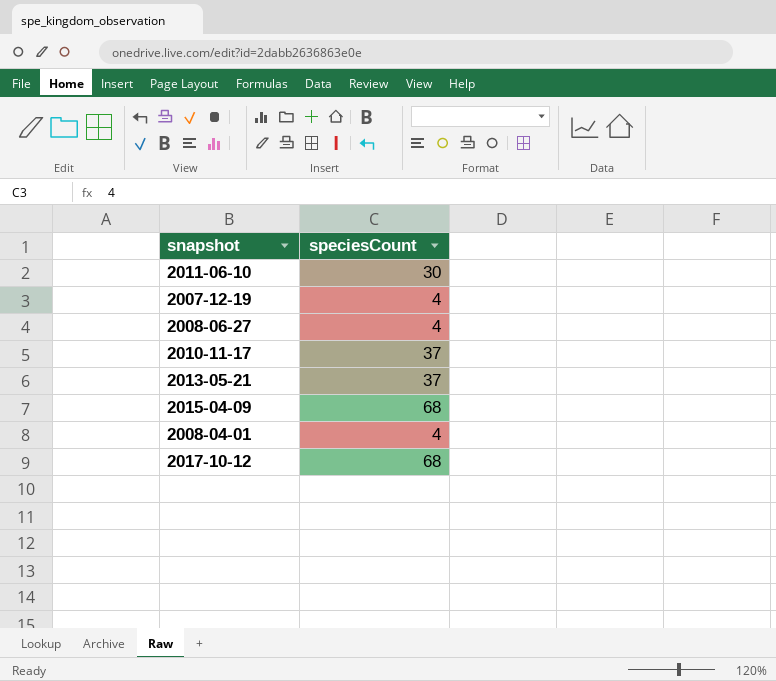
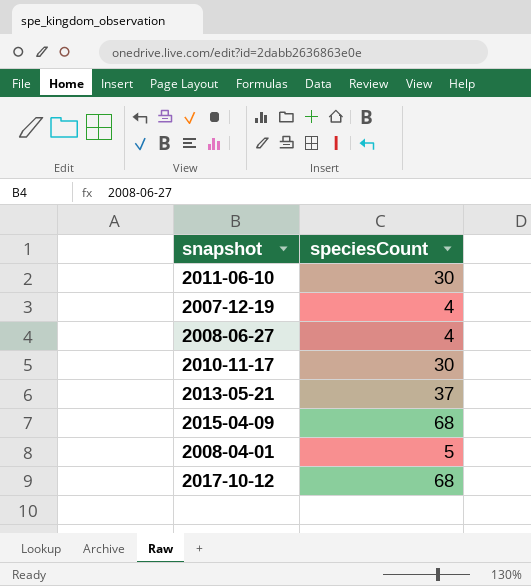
2010-11-17 | speciesCount: 37 -> 30
2008-04-01 | speciesCount: 4 -> 5

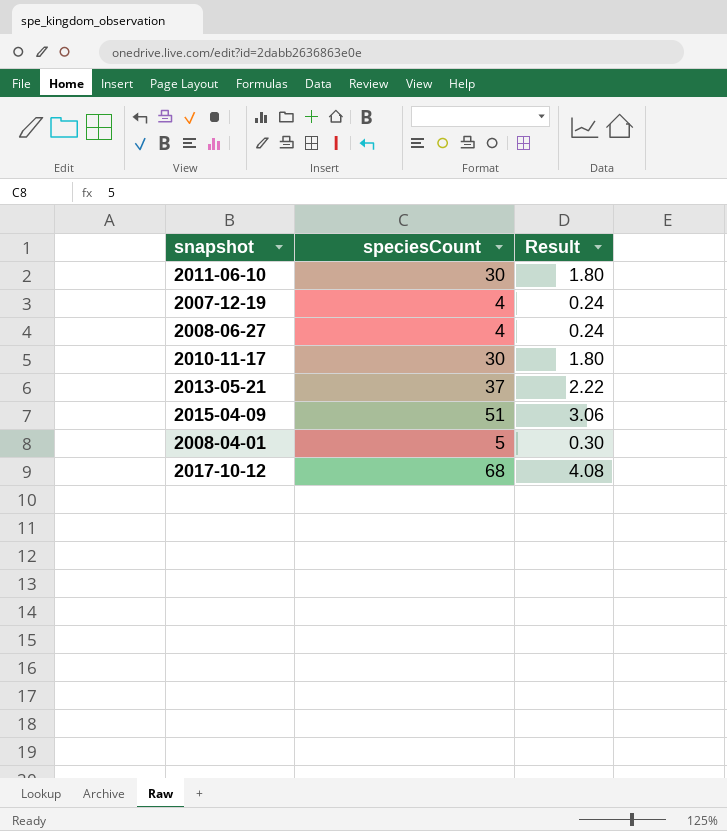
column Result | formula: none -> [speciesCount] * 0.06
2015-04-09 | speciesCount: 68 -> 51

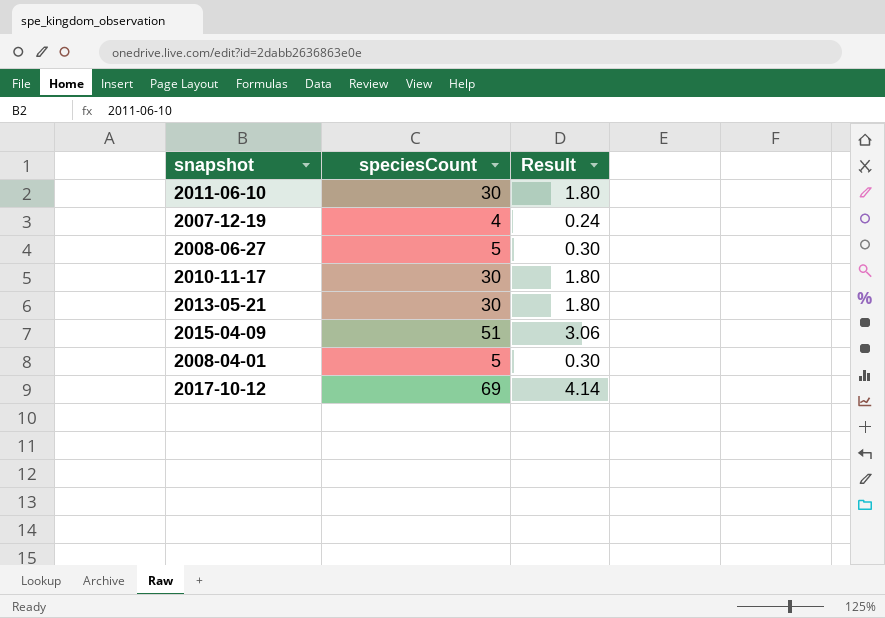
2008-06-27 | speciesCount: 4 -> 5
2008-06-27 | Result: 0.24 -> 0.30
2013-05-21 | speciesCount: 37 -> 30
2013-05-21 | Result: 2.22 -> 1.80
2017-10-12 | speciesCount: 68 -> 69
2017-10-12 | Result: 4.08 -> 4.14

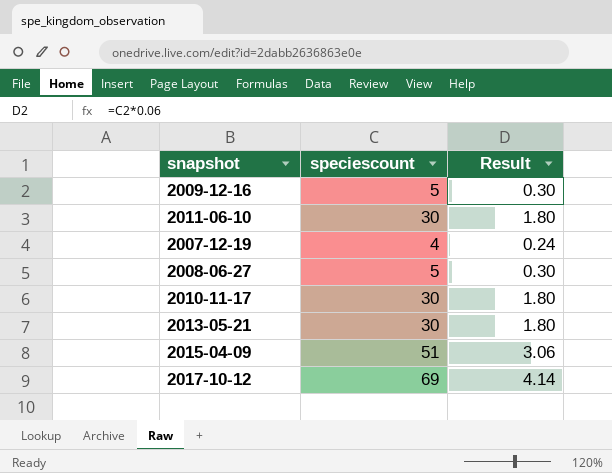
column name: speciesCount -> speciescount
row 2008-04-01: 5 | 0.30 -> none
row 2009-12-16: none -> 5 | 0.30

